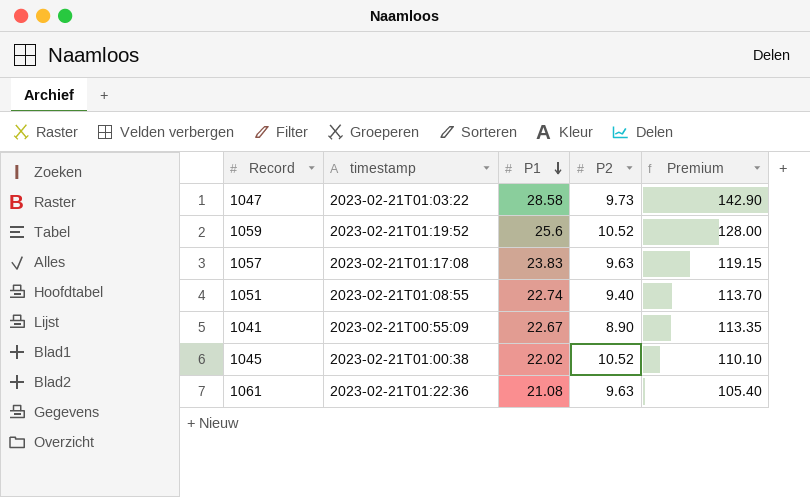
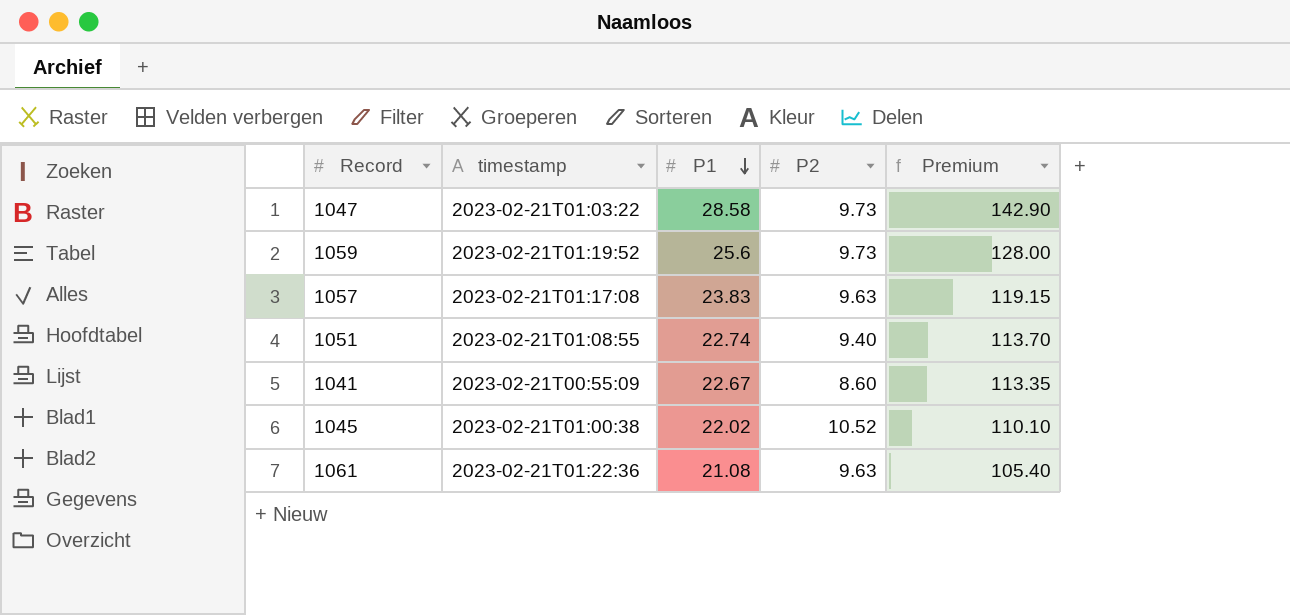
1059 | P2: 10.52 -> 9.73
1041 | P2: 8.90 -> 8.60

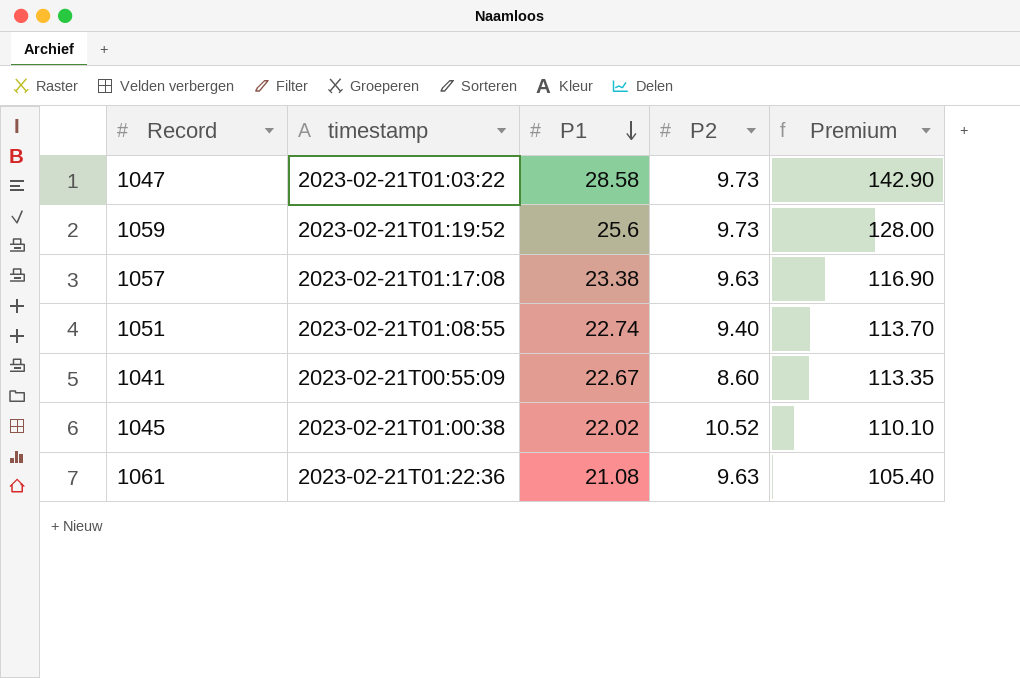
1057 | P1: 23.83 -> 23.38
1057 | Premium: 119.15 -> 116.90

